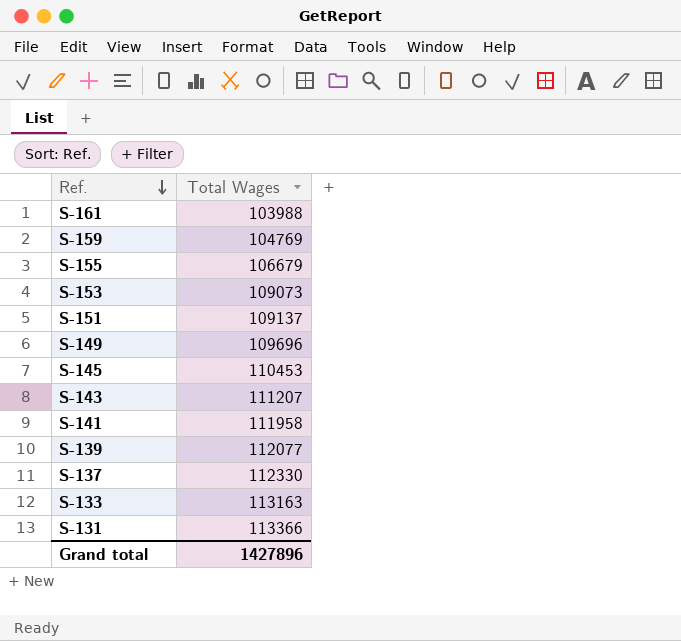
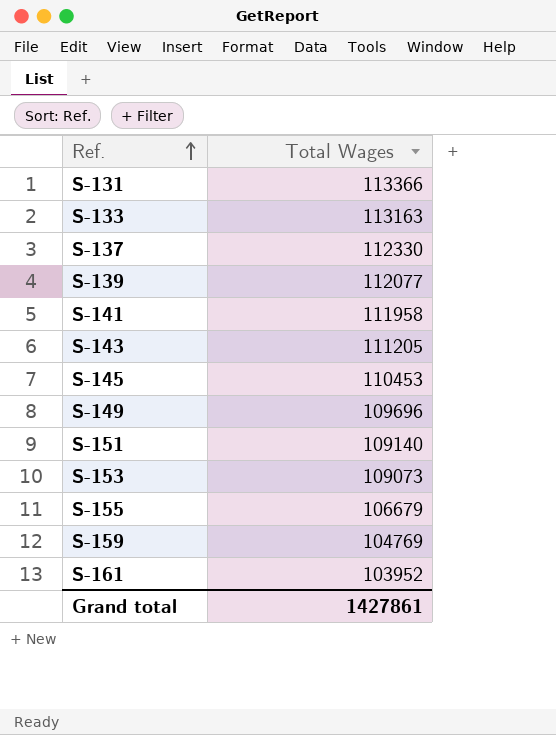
row order: Ref. descending -> Ref. ascending
S-143 | Total Wages: 111207 -> 111205
S-151 | Total Wages: 109137 -> 109140
S-161 | Total Wages: 103988 -> 103952
Grand total | Total Wages: 1427896 -> 1427861

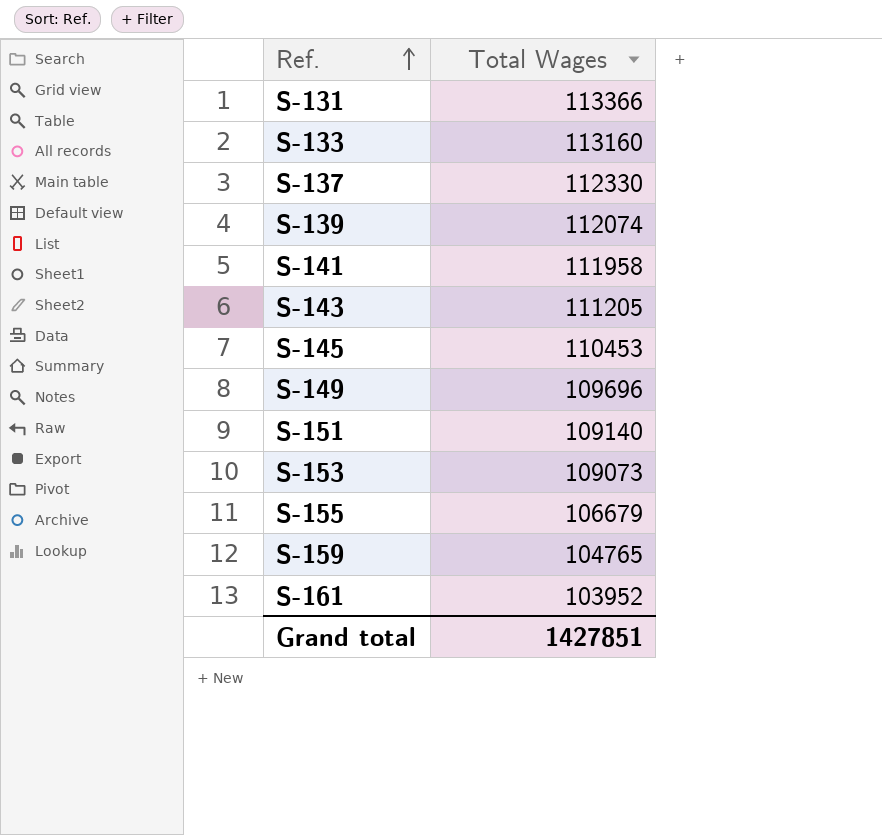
S-133 | Total Wages: 113163 -> 113160
S-139 | Total Wages: 112077 -> 112074
S-159 | Total Wages: 104769 -> 104765
Grand total | Total Wages: 1427861 -> 1427851

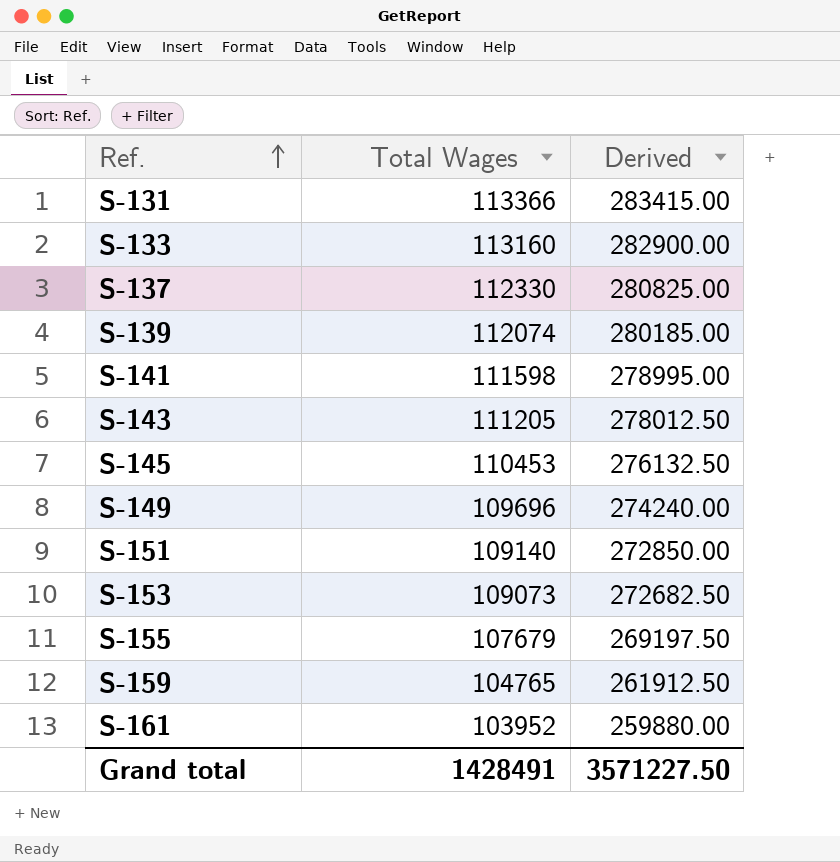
column Derived | formula: none -> [Total Wages] * 2.5
S-141 | Total Wages: 111958 -> 111598
S-155 | Total Wages: 106679 -> 107679
Grand total | Total Wages: 1427851 -> 1428491

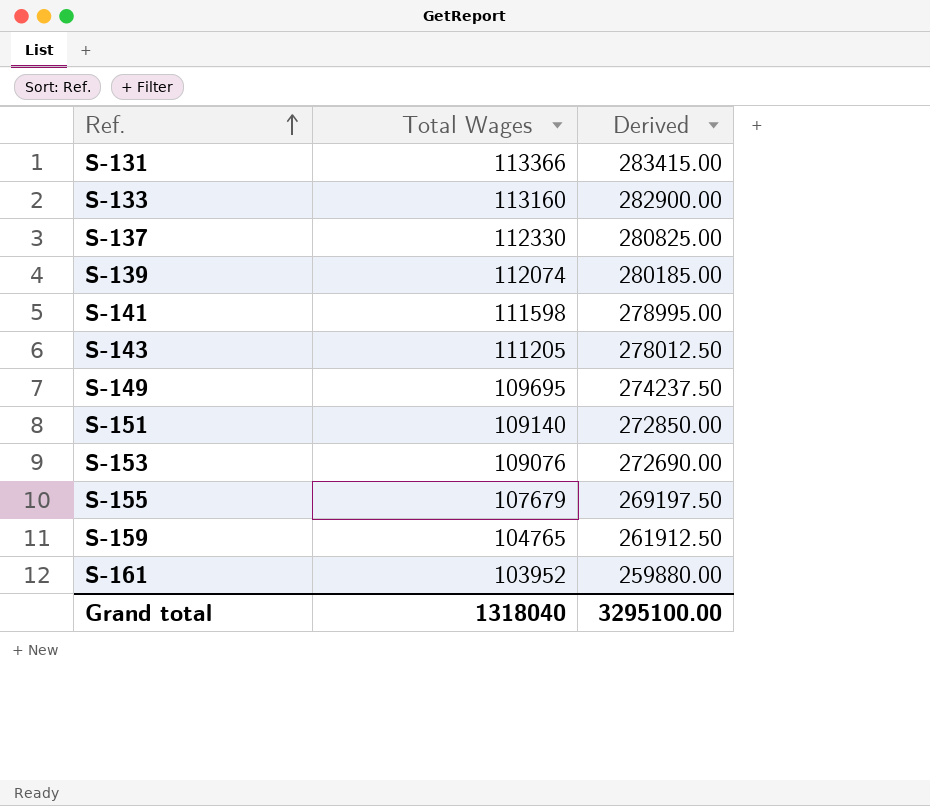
row S-145: 110453 | 276132.50 -> none
S-149 | Total Wages: 109696 -> 109695
S-149 | Derived: 274240.00 -> 274237.50
S-153 | Total Wages: 109073 -> 109076
S-153 | Derived: 272682.50 -> 272690.00
Grand total | Total Wages: 1428491 -> 1318040
Grand total | Derived: 3571227.50 -> 3295100.00

